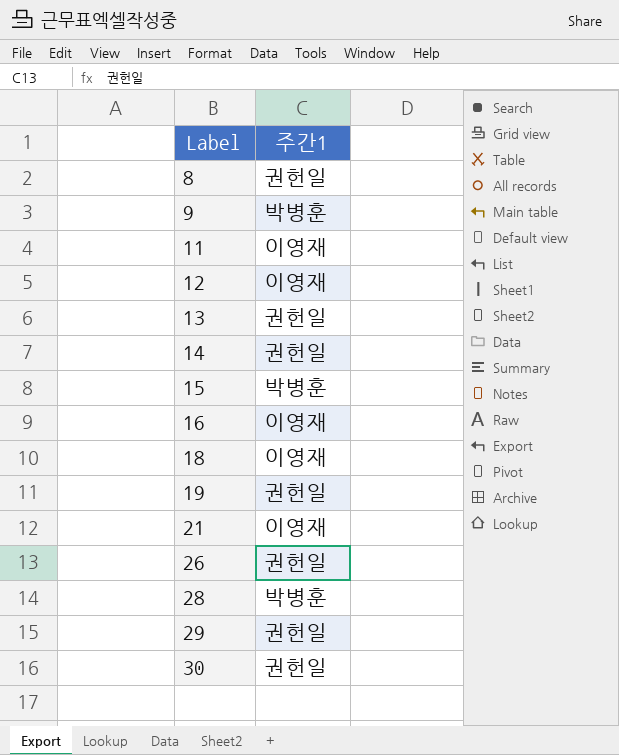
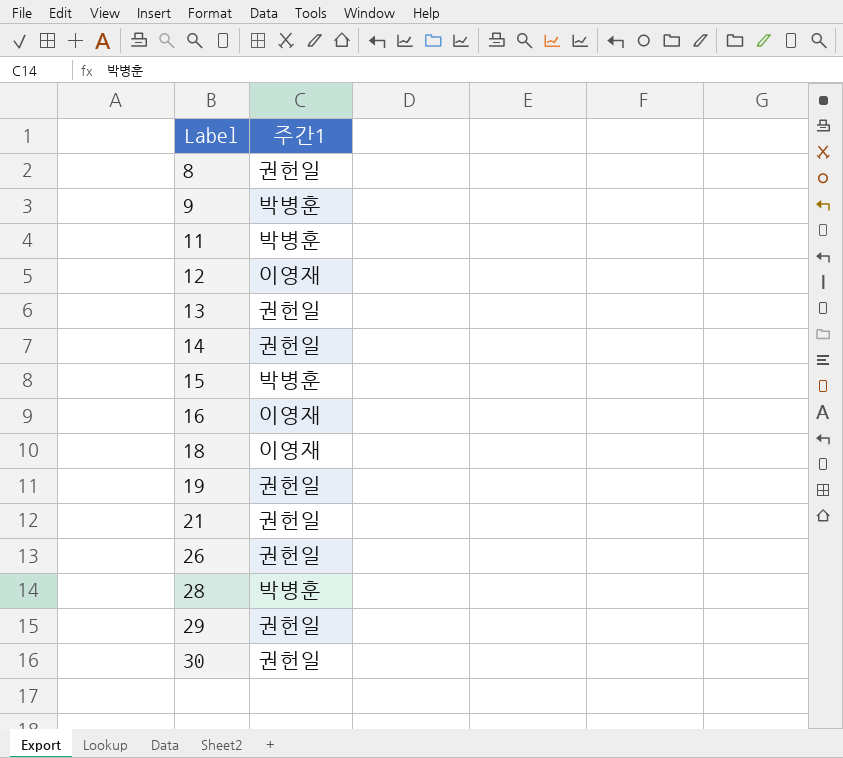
11 | 주간1: 이영재 -> 박병훈
21 | 주간1: 이영재 -> 권헌일

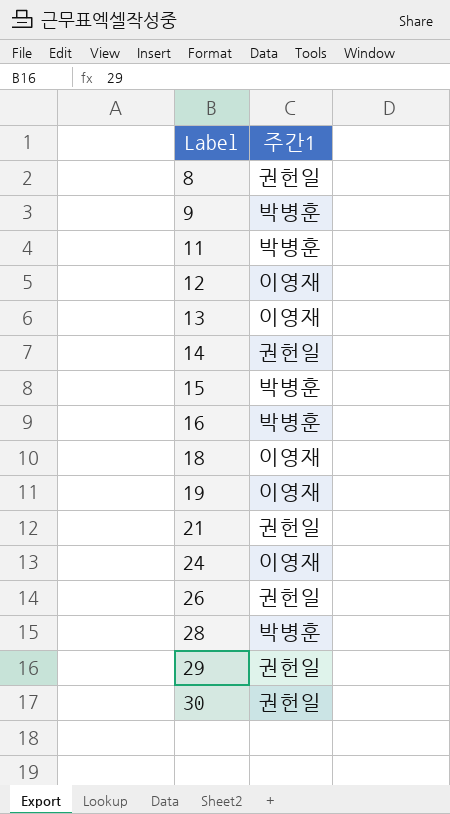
13 | 주간1: 권헌일 -> 이영재
16 | 주간1: 이영재 -> 박병훈
19 | 주간1: 권헌일 -> 이영재
row 24: none -> 이영재

